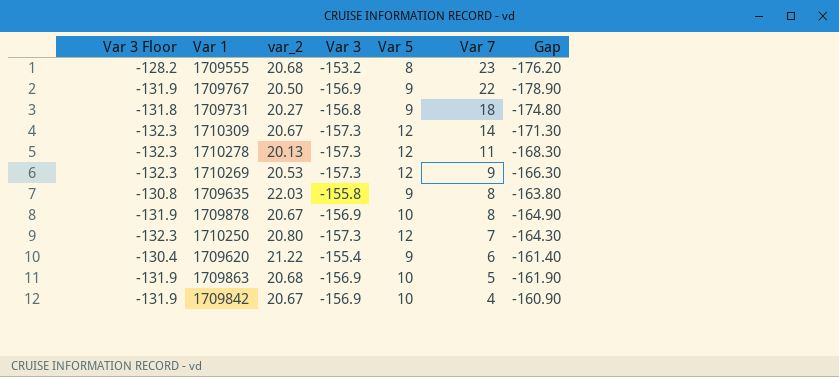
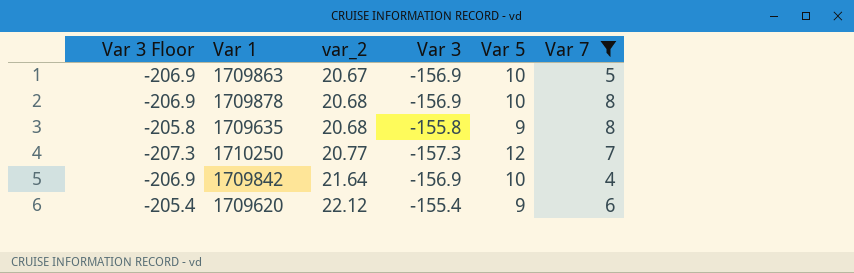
filter: none -> Var 7 <= 8
row order: Var 7 descending -> var_2 ascending
column Gap | formula: [Var 3] - [Var 7] -> none
column Var 3 Floor | formula: [Var 3] + 25 -> [Var 3] - 50
1709863 | var_2: 20.68 -> 20.67
1709878 | var_2: 20.67 -> 20.68
1709635 | var_2: 22.03 -> 20.68
1710250 | var_2: 20.80 -> 20.77
1709842 | var_2: 20.67 -> 21.64
1709620 | var_2: 21.22 -> 22.12

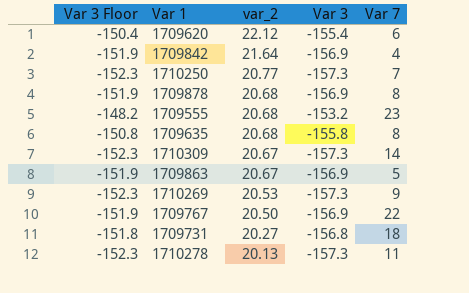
filter: Var 7 <= 8 -> none
row order: var_2 ascending -> var_2 descending
column Var 5 | position: 5 -> none
column Var 3 Floor | formula: [Var 3] - 50 -> [Var 3] + 5

